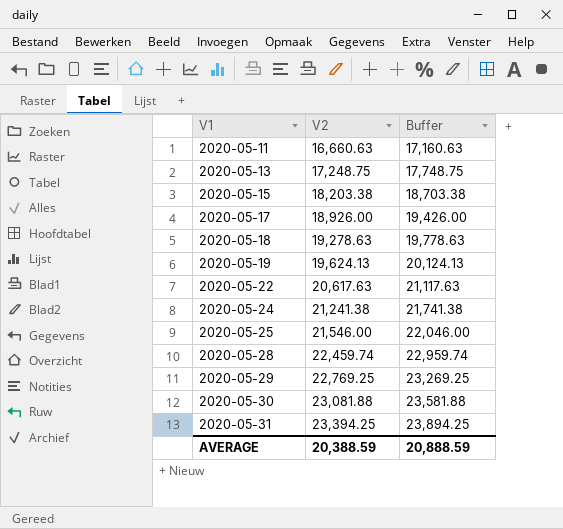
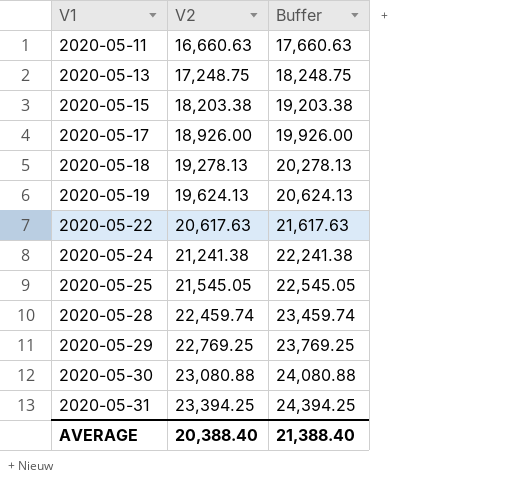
column Buffer | formula: [V2] + 500 -> [V2] + 1000
2020-05-18 | V2: 19,278.63 -> 19,278.13
2020-05-25 | V2: 21,546.00 -> 21,545.05
2020-05-30 | V2: 23,081.88 -> 23,080.88
AVERAGE | V2: 20,388.59 -> 20,388.40
AVERAGE | Buffer: 20,888.59 -> 21,388.40

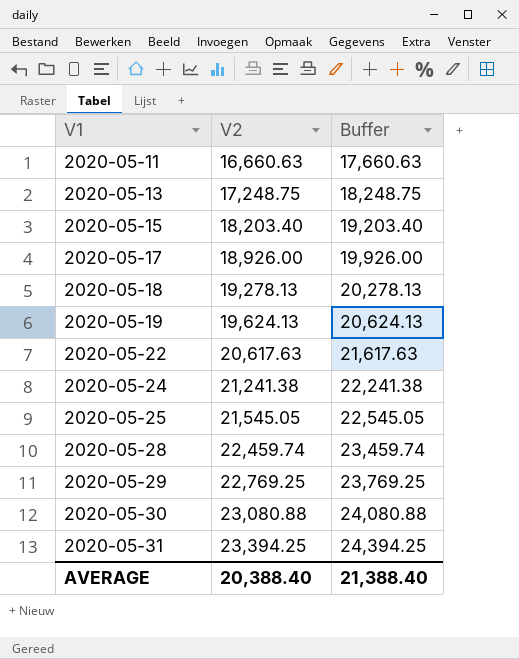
2020-05-15 | V2: 18,203.38 -> 18,203.40
2020-05-15 | Buffer: 19,203.38 -> 19,203.40

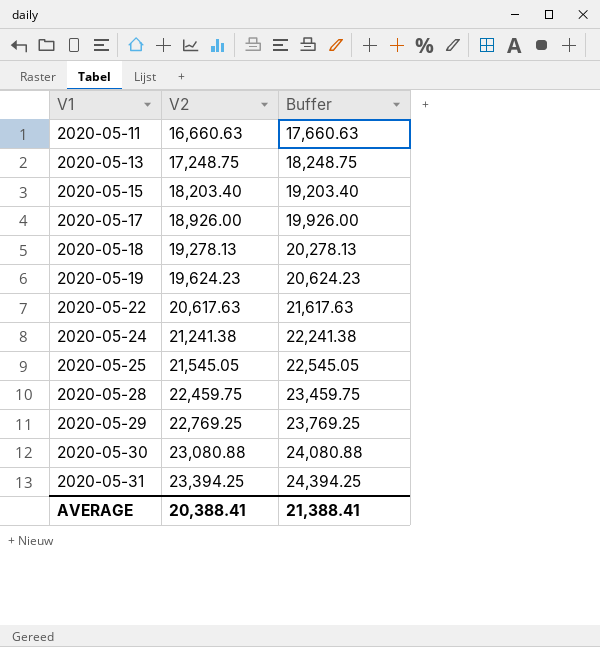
2020-05-19 | V2: 19,624.13 -> 19,624.23
2020-05-19 | Buffer: 20,624.13 -> 20,624.23
2020-05-28 | V2: 22,459.74 -> 22,459.75
2020-05-28 | Buffer: 23,459.74 -> 23,459.75
AVERAGE | V2: 20,388.40 -> 20,388.41
AVERAGE | Buffer: 21,388.40 -> 21,388.41

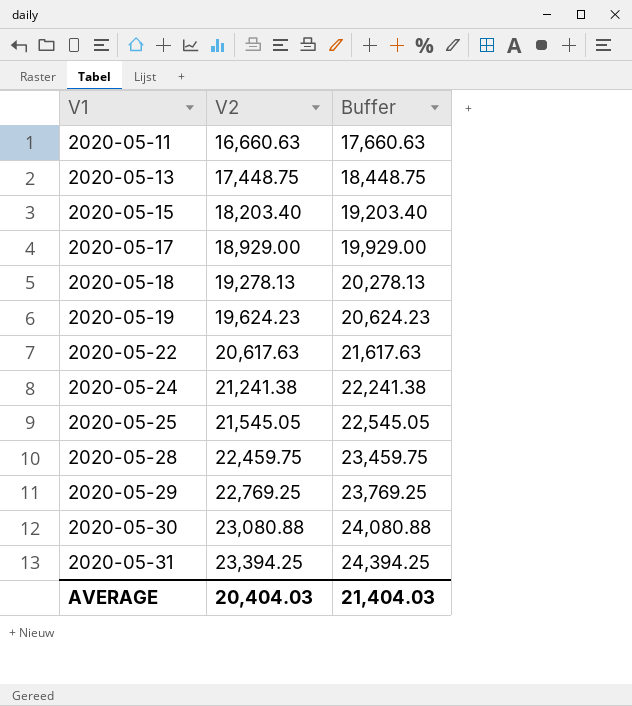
2020-05-13 | V2: 17,248.75 -> 17,448.75
2020-05-13 | Buffer: 18,248.75 -> 18,448.75
2020-05-17 | V2: 18,926.00 -> 18,929.00
2020-05-17 | Buffer: 19,926.00 -> 19,929.00
AVERAGE | V2: 20,388.41 -> 20,404.03
AVERAGE | Buffer: 21,388.41 -> 21,404.03

